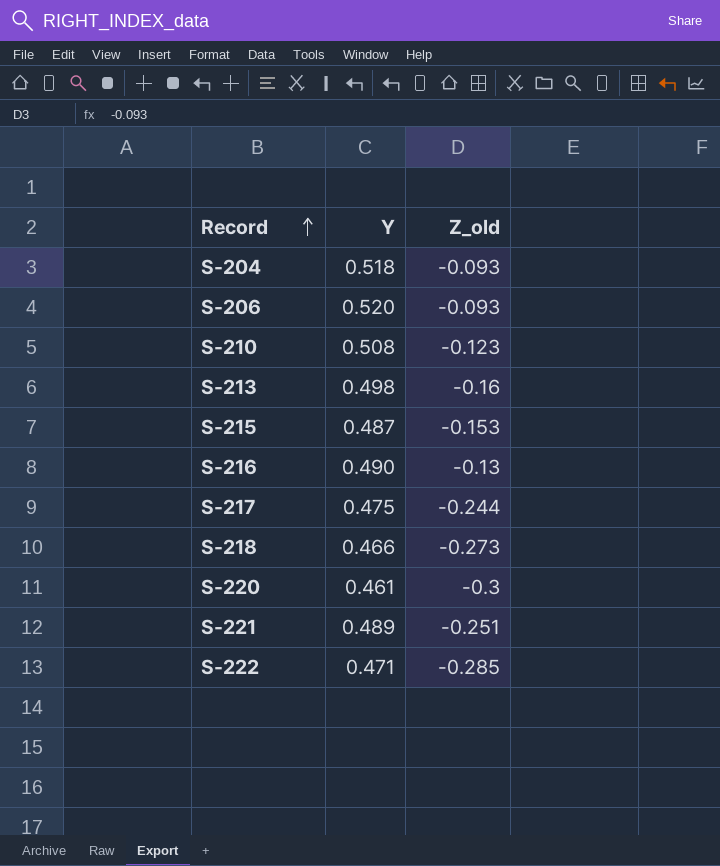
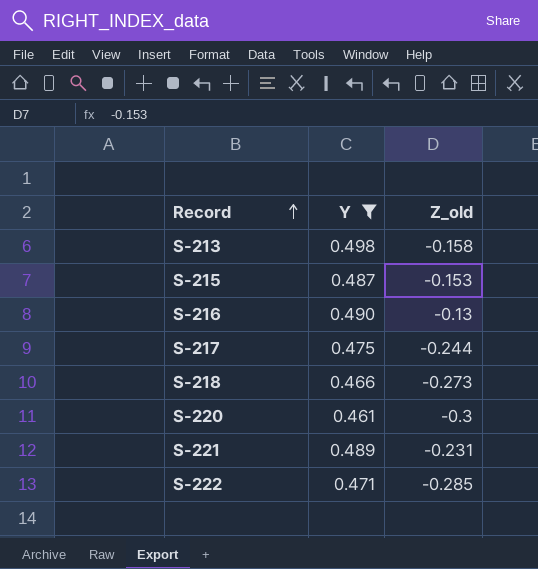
filter: none -> Y <= 0.498
S-213 | Z_old: -0.16 -> -0.158
S-221 | Z_old: -0.251 -> -0.231

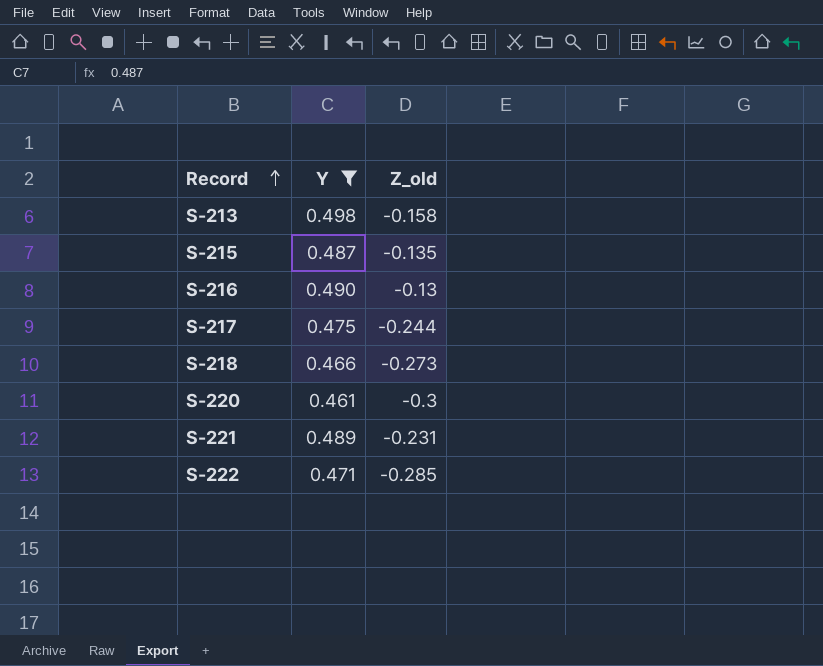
S-215 | Z_old: -0.153 -> -0.135

